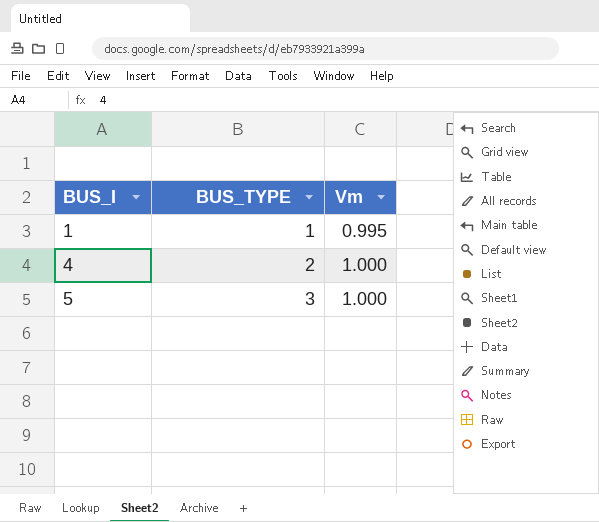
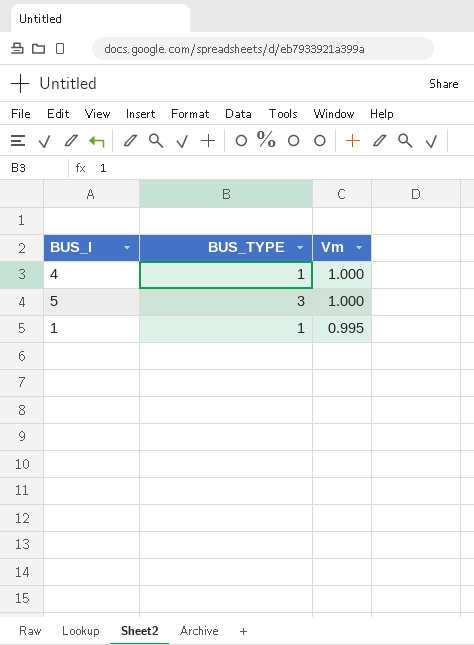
row order: BUS_I ascending -> Vm descending
4 | BUS_TYPE: 2 -> 1

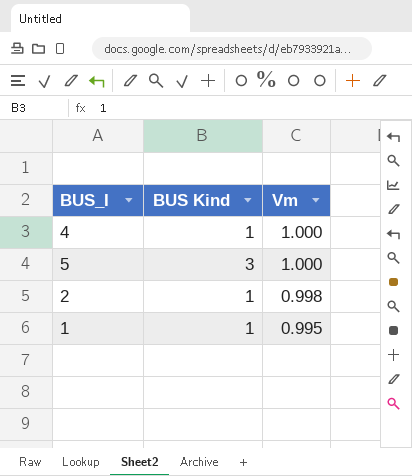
column name: BUS_TYPE -> BUS Kind
row 2: none -> 1 | 0.998

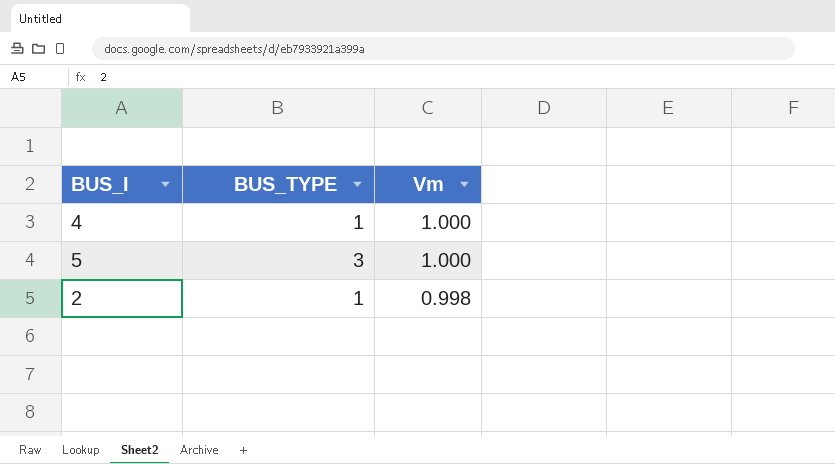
column name: BUS Kind -> BUS_TYPE
row 1: 1 | 0.995 -> none

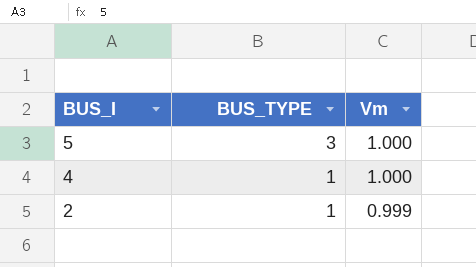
row order: Vm descending -> BUS_I descending
2 | Vm: 0.998 -> 0.999

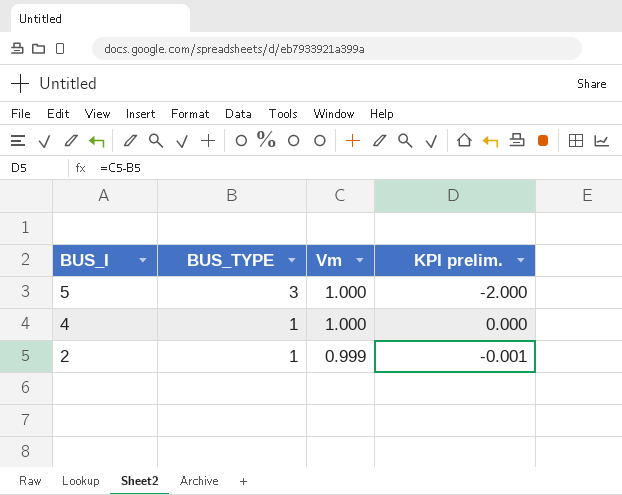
column KPI prelim. | formula: none -> [Vm] - [BUS_TYPE]

